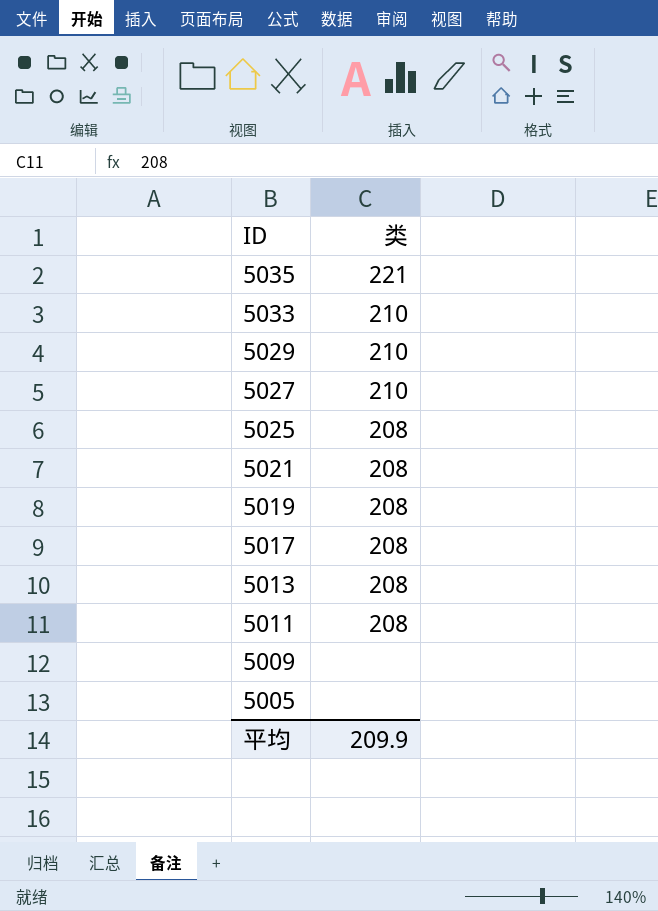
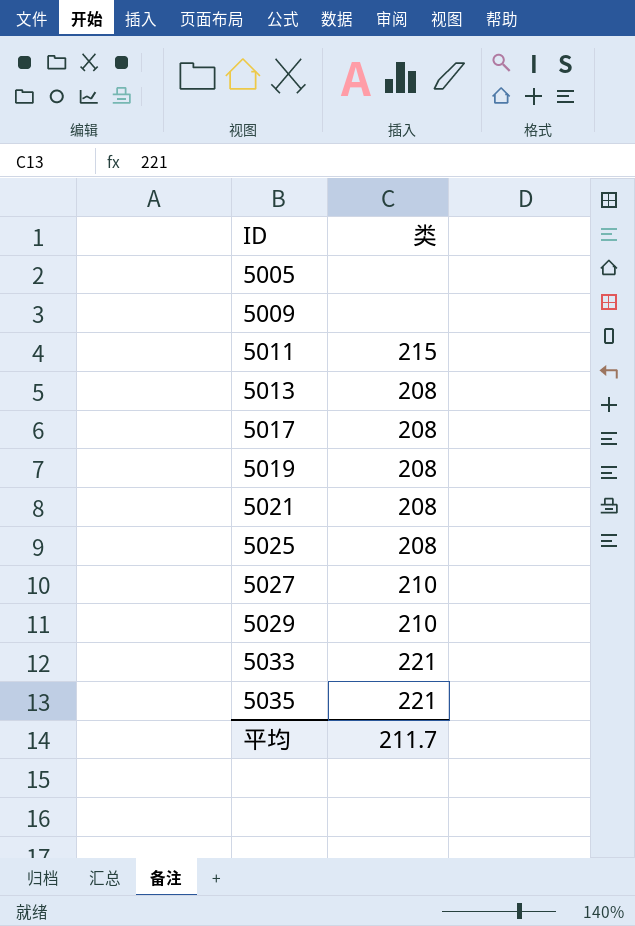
row order: ID descending -> ID ascending
5011 | 类: 208 -> 215
5033 | 类: 210 -> 221
平均 | 类: 209.9 -> 211.7

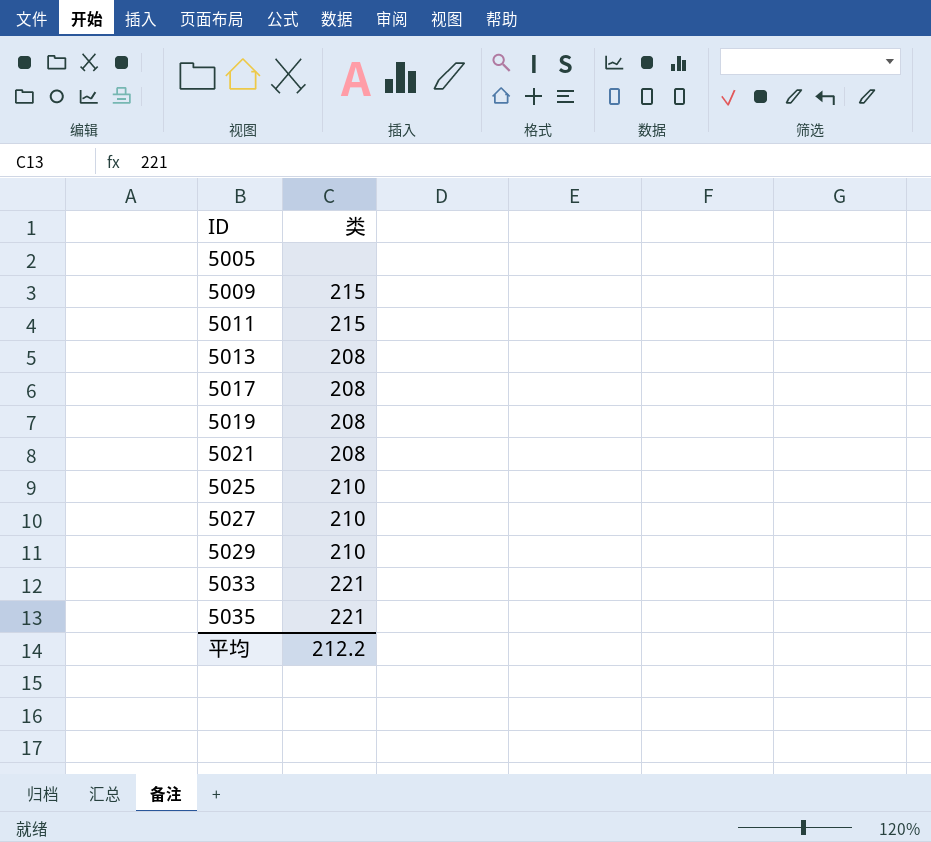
5009 | 类: none -> 215
5025 | 类: 208 -> 210
平均 | 类: 211.7 -> 212.2

